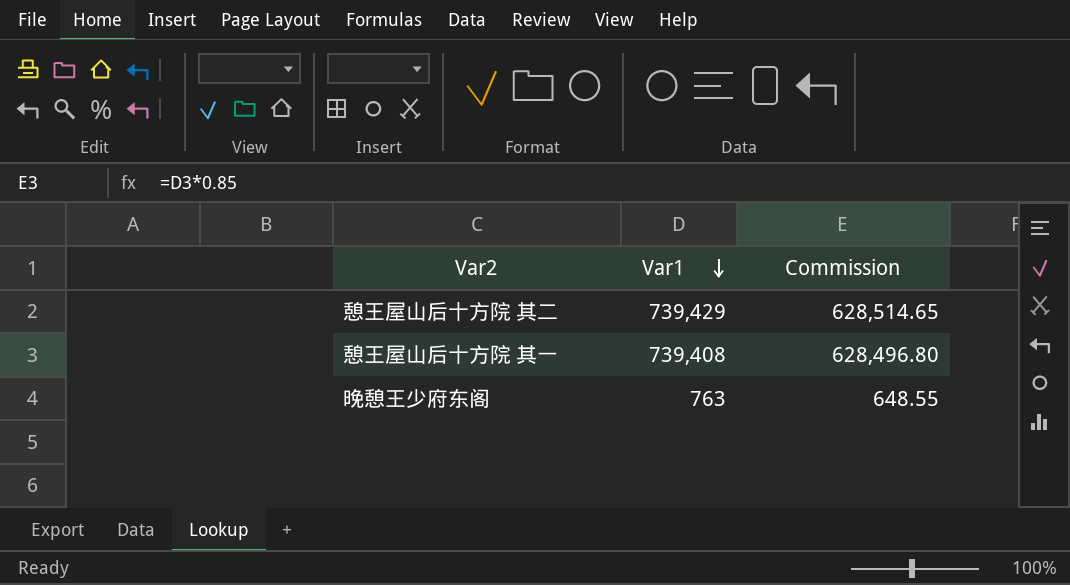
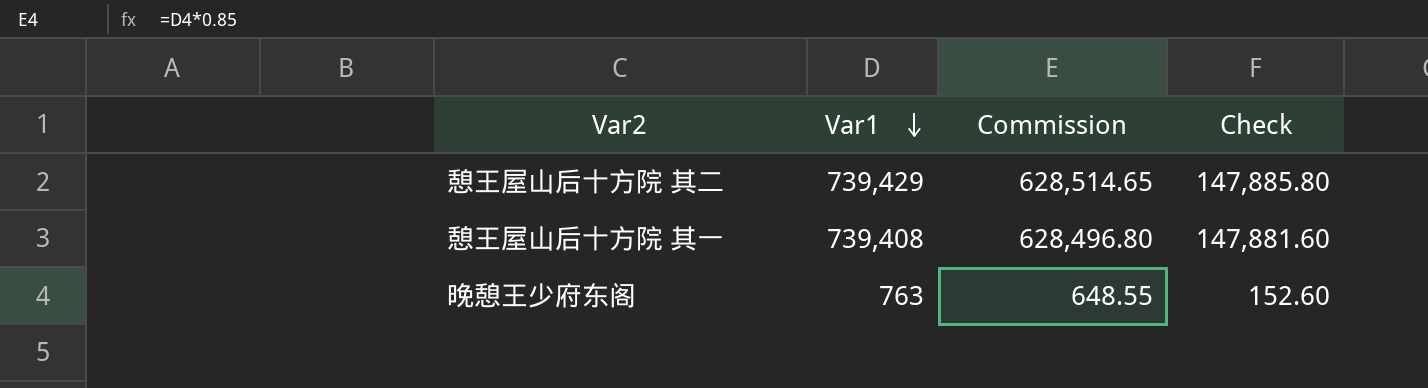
column Check | formula: none -> [Var1] * 0.2

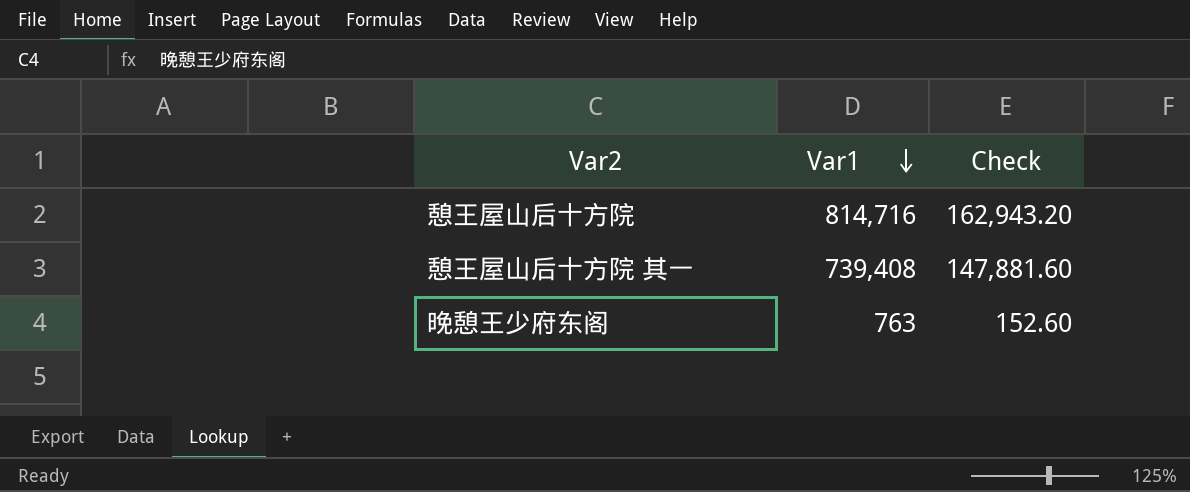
column Commission | formula: [Var1] * 0.85 -> none
row 憩王屋山后十方院 其二: 739,429 | 628,514.65 | 147,885.80 -> none
row 憩王屋山后十方院: none -> 814,716 | 162,943.20

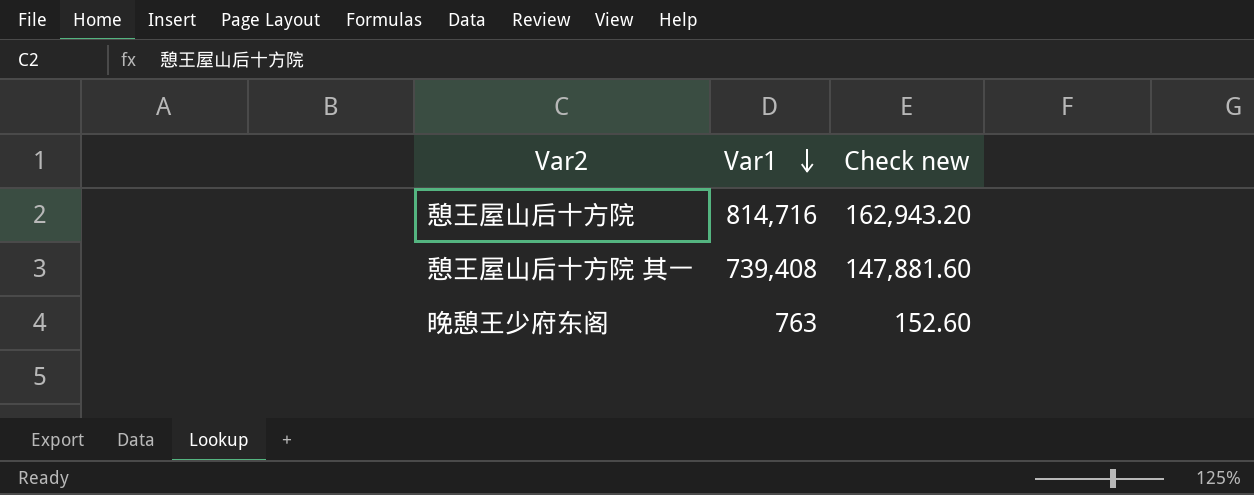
column name: Check -> Check new

